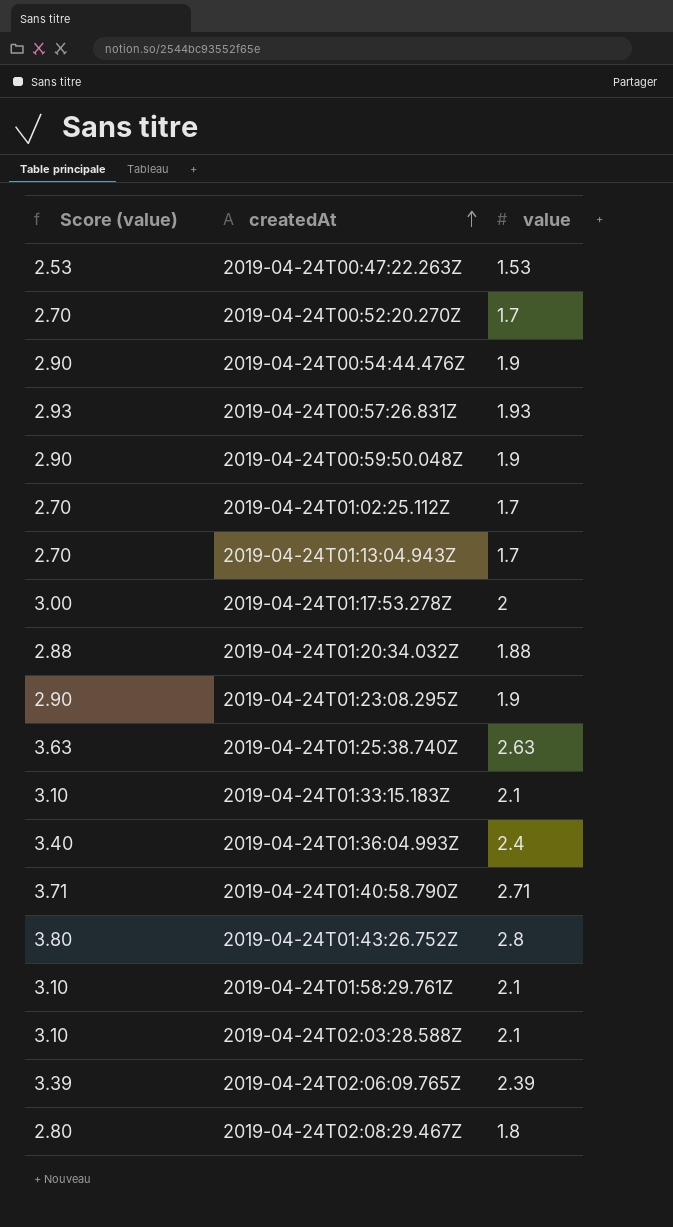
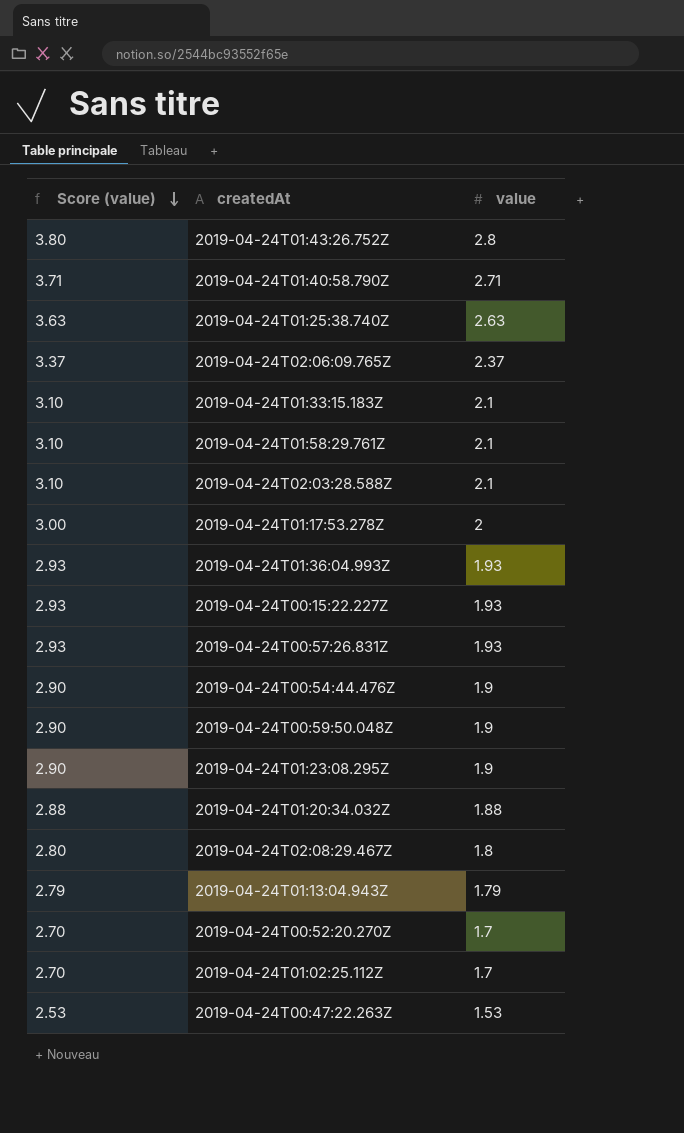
row order: createdAt ascending -> Score (value) descending
2019-04-24T02:06:09.765Z | Score (value): 3.39 -> 3.37
2019-04-24T02:06:09.765Z | value: 2.39 -> 2.37
2019-04-24T01:36:04.993Z | Score (value): 3.40 -> 2.93
2019-04-24T01:36:04.993Z | value: 2.4 -> 1.93
row 2019-04-24T00:15:22.227Z: none -> 2.93 | 1.93
2019-04-24T01:13:04.943Z | Score (value): 2.70 -> 2.79
2019-04-24T01:13:04.943Z | value: 1.7 -> 1.79

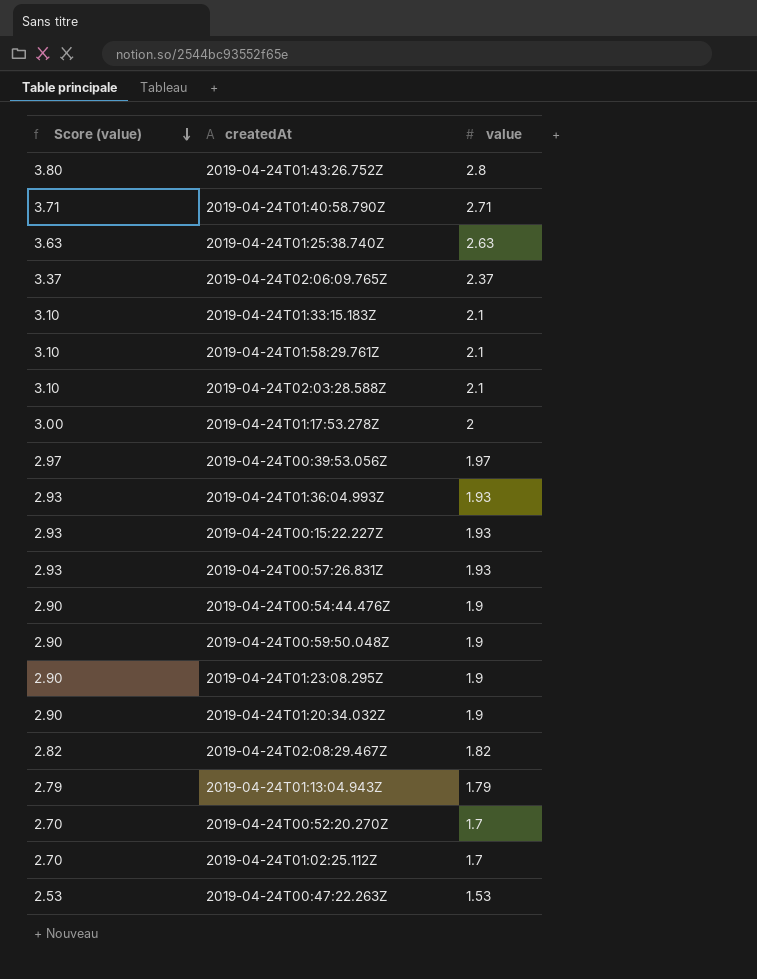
row 2019-04-24T00:39:53.056Z: none -> 2.97 | 1.97
2019-04-24T01:20:34.032Z | Score (value): 2.88 -> 2.90
2019-04-24T01:20:34.032Z | value: 1.88 -> 1.9
2019-04-24T02:08:29.467Z | Score (value): 2.80 -> 2.82
2019-04-24T02:08:29.467Z | value: 1.8 -> 1.82

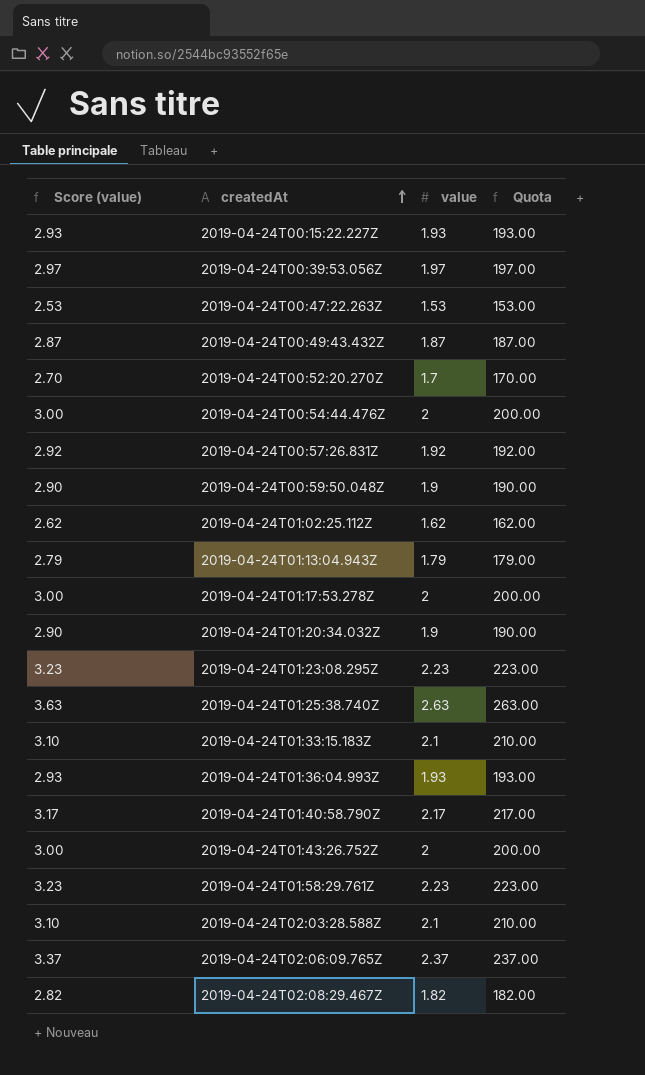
row order: Score (value) descending -> createdAt ascending
column Quota | formula: none -> [value] * 100
row 2019-04-24T00:49:43.432Z: none -> 2.87 | 1.87 | 187.00
2019-04-24T00:54:44.476Z | Score (value): 2.90 -> 3.00
2019-04-24T00:54:44.476Z | value: 1.9 -> 2
2019-04-24T00:57:26.831Z | Score (value): 2.93 -> 2.92
2019-04-24T00:57:26.831Z | value: 1.93 -> 1.92
2019-04-24T01:02:25.112Z | Score (value): 2.70 -> 2.62
2019-04-24T01:02:25.112Z | value: 1.7 -> 1.62
2019-04-24T01:23:08.295Z | Score (value): 2.90 -> 3.23
2019-04-24T01:23:08.295Z | value: 1.9 -> 2.23
2019-04-24T01:40:58.790Z | Score (value): 3.71 -> 3.17
2019-04-24T01:40:58.790Z | value: 2.71 -> 2.17
2019-04-24T01:43:26.752Z | Score (value): 3.80 -> 3.00
2019-04-24T01:43:26.752Z | value: 2.8 -> 2
2019-04-24T01:58:29.761Z | Score (value): 3.10 -> 3.23
2019-04-24T01:58:29.761Z | value: 2.1 -> 2.23

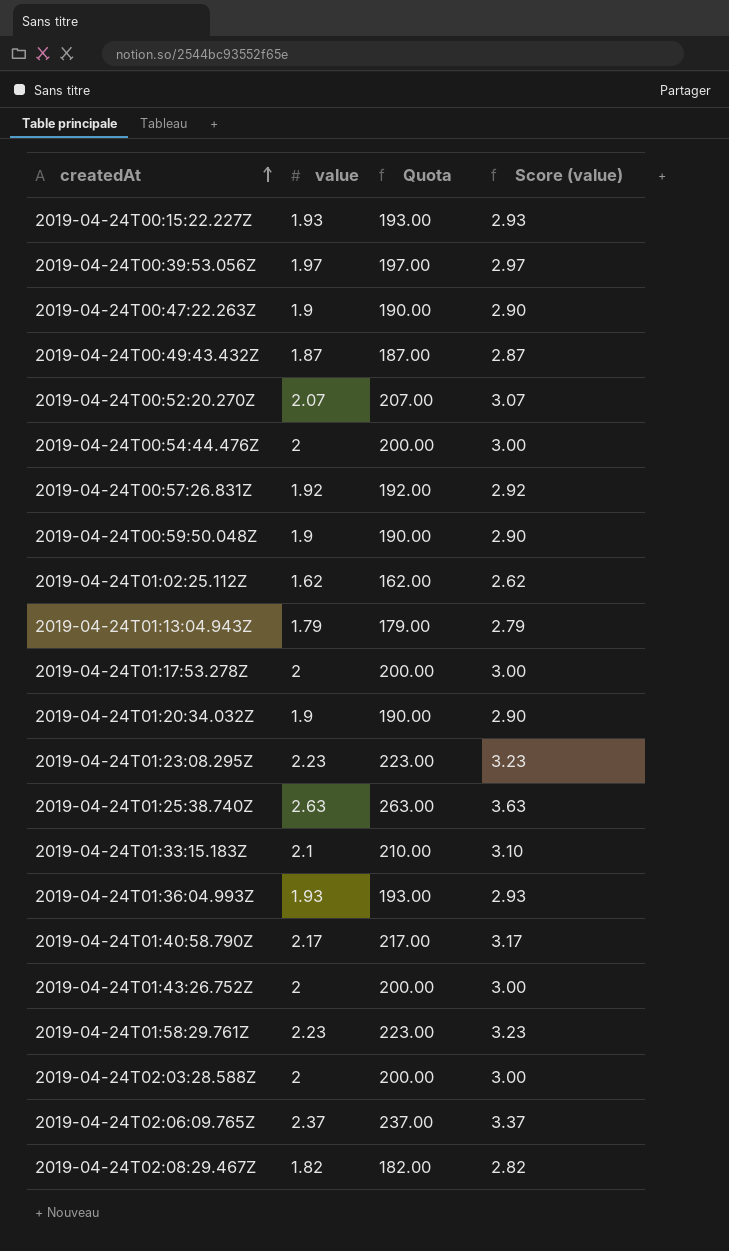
column Score (value) | position: 1 -> 4
2019-04-24T00:47:22.263Z | value: 1.53 -> 1.9
2019-04-24T00:47:22.263Z | Quota: 153.00 -> 190.00
2019-04-24T00:47:22.263Z | Score (value): 2.53 -> 2.90
2019-04-24T00:52:20.270Z | value: 1.7 -> 2.07
2019-04-24T00:52:20.270Z | Quota: 170.00 -> 207.00
2019-04-24T00:52:20.270Z | Score (value): 2.70 -> 3.07
2019-04-24T02:03:28.588Z | value: 2.1 -> 2
2019-04-24T02:03:28.588Z | Quota: 210.00 -> 200.00
2019-04-24T02:03:28.588Z | Score (value): 3.10 -> 3.00

